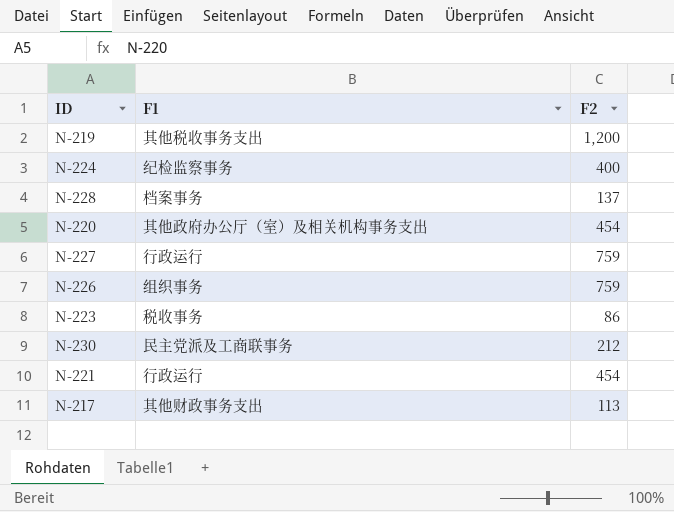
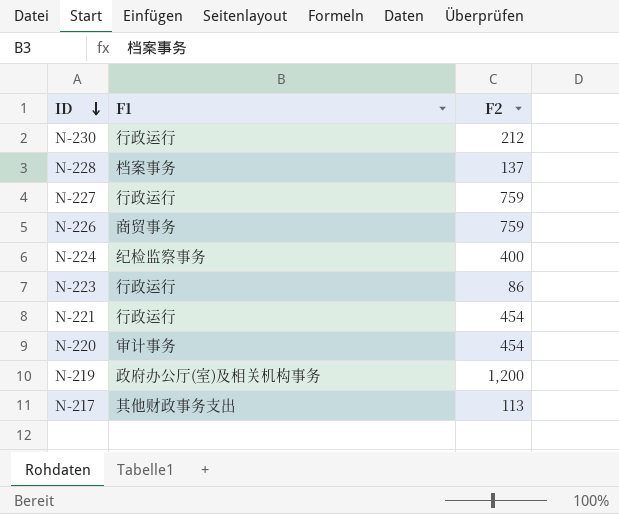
row order: none -> ID descending
N-230 | F1: 民主党派及工商联事务 -> 行政运行
N-226 | F1: 组织事务 -> 商贸事务
N-223 | F1: 税收事务 -> 行政运行
N-220 | F1: 其他政府办公厅（室）及相关机构事务支出 -> 审计事务
N-219 | F1: 其他税收事务支出 -> 政府办公厅(室)及相关机构事务

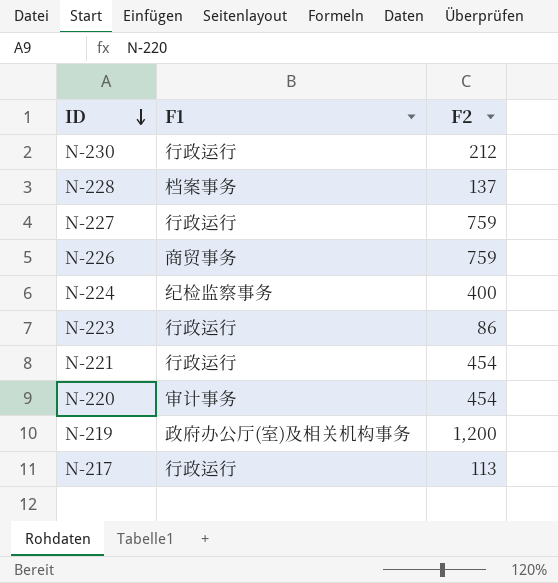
N-217 | F1: 其他财政事务支出 -> 行政运行

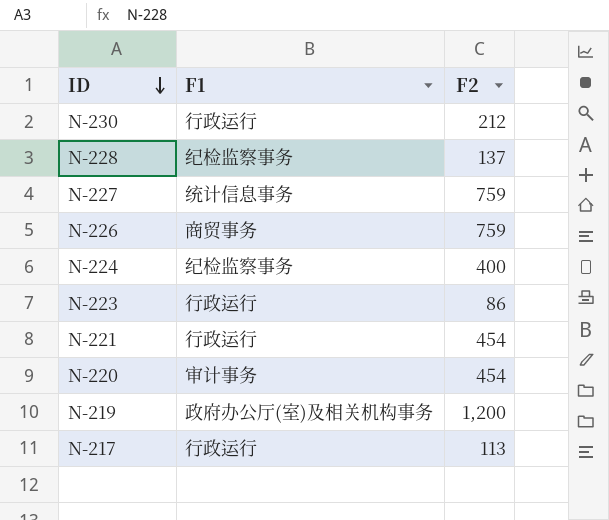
N-228 | F1: 档案事务 -> 纪检监察事务
N-227 | F1: 行政运行 -> 统计信息事务

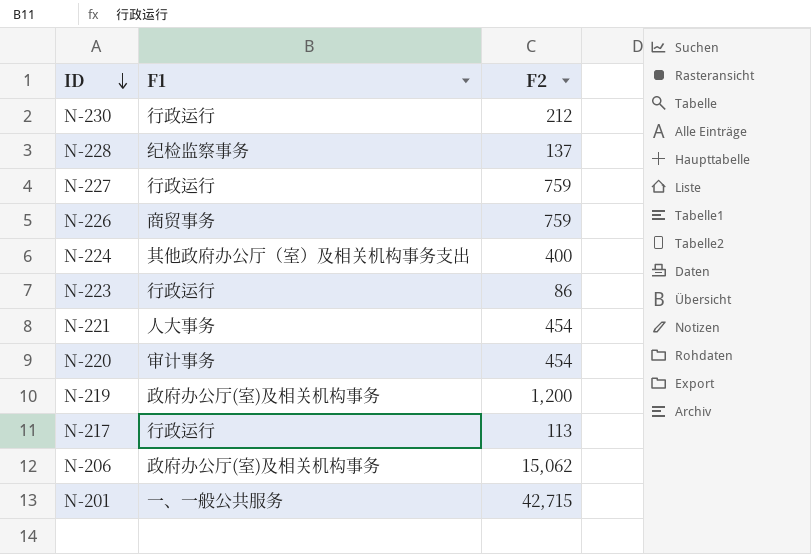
N-227 | F1: 统计信息事务 -> 行政运行
N-224 | F1: 纪检监察事务 -> 其他政府办公厅（室）及相关机构事务支出
N-221 | F1: 行政运行 -> 人大事务
row N-206: none -> 政府办公厅(室)及相关机构事务 | 15,062
row N-201: none -> 一、一般公共服务 | 42,715

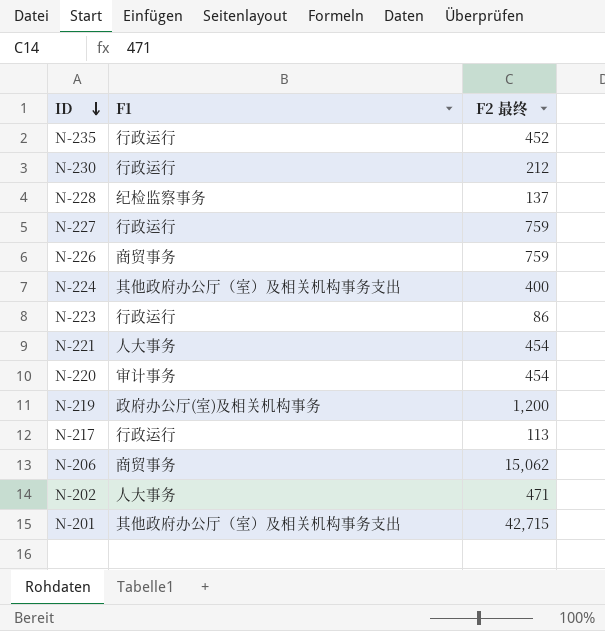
column name: F2 -> F2 最终
row N-235: none -> 行政运行 | 452
N-206 | F1: 政府办公厅(室)及相关机构事务 -> 商贸事务
row N-202: none -> 人大事务 | 471
N-201 | F1: 一、一般公共服务 -> 其他政府办公厅（室）及相关机构事务支出

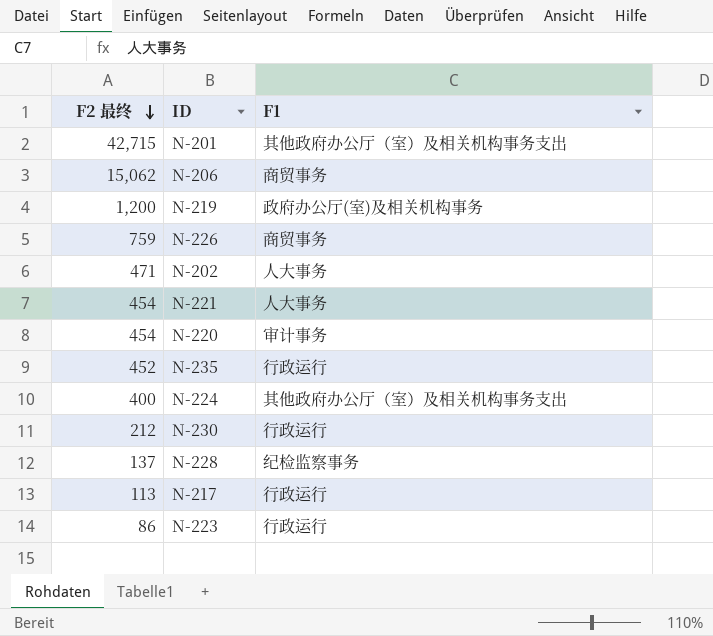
row order: ID descending -> F2 最终 descending
column F2 最终 | position: 3 -> 1
row N-227: 行政运行 | 759 -> none

